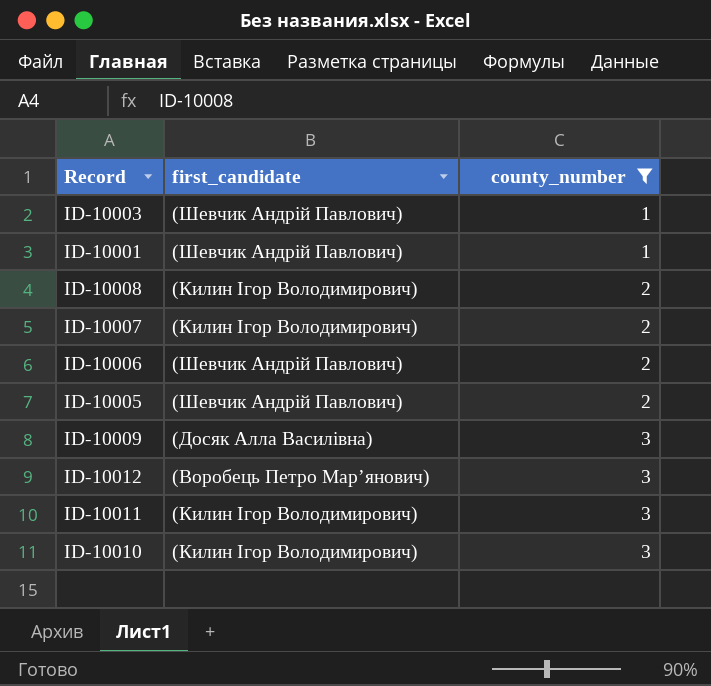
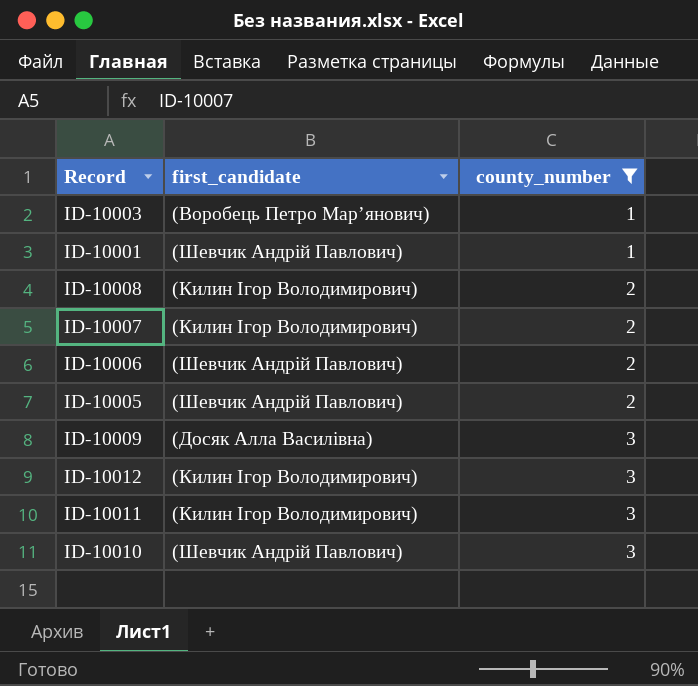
ID-10003 | first_candidate: (Шевчик Андрій Павлович) -> (Воробець Петро Мар’янович)
ID-10012 | first_candidate: (Воробець Петро Мар’янович) -> (Килин Ігор Володимирович)
ID-10010 | first_candidate: (Килин Ігор Володимирович) -> (Шевчик Андрій Павлович)

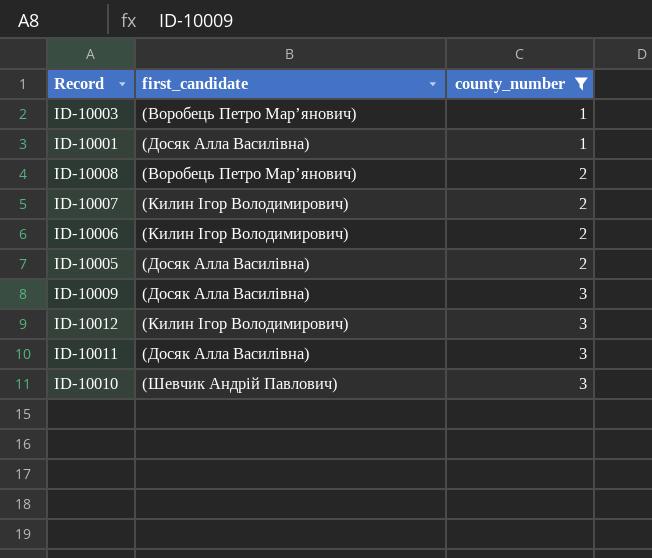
ID-10001 | first_candidate: (Шевчик Андрій Павлович) -> (Досяк Алла Василівна)
ID-10008 | first_candidate: (Килин Ігор Володимирович) -> (Воробець Петро Мар’янович)
ID-10006 | first_candidate: (Шевчик Андрій Павлович) -> (Килин Ігор Володимирович)
ID-10005 | first_candidate: (Шевчик Андрій Павлович) -> (Досяк Алла Василівна)
ID-10011 | first_candidate: (Килин Ігор Володимирович) -> (Досяк Алла Василівна)

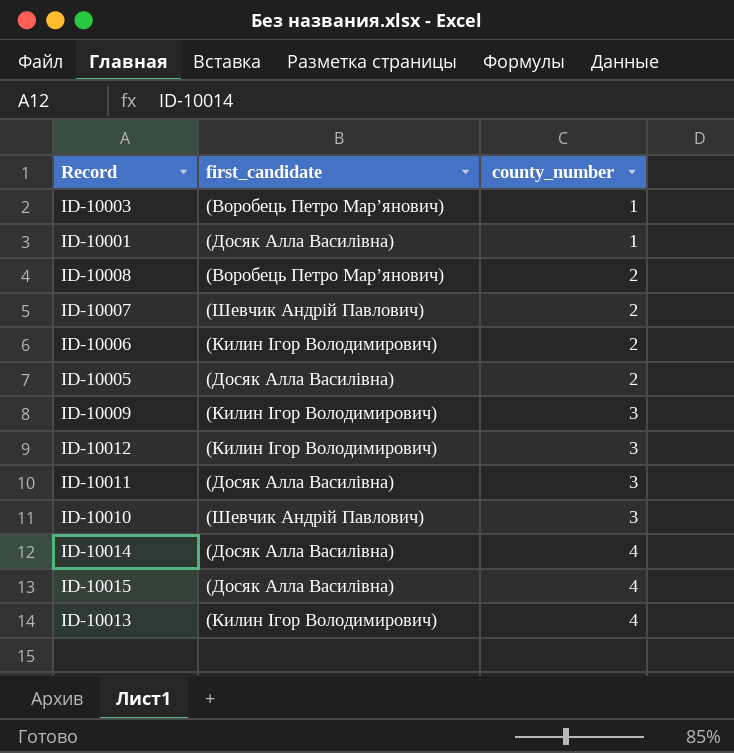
filter: county_number != 4 -> none
ID-10007 | first_candidate: (Килин Ігор Володимирович) -> (Шевчик Андрій Павлович)
ID-10009 | first_candidate: (Досяк Алла Василівна) -> (Килин Ігор Володимирович)

